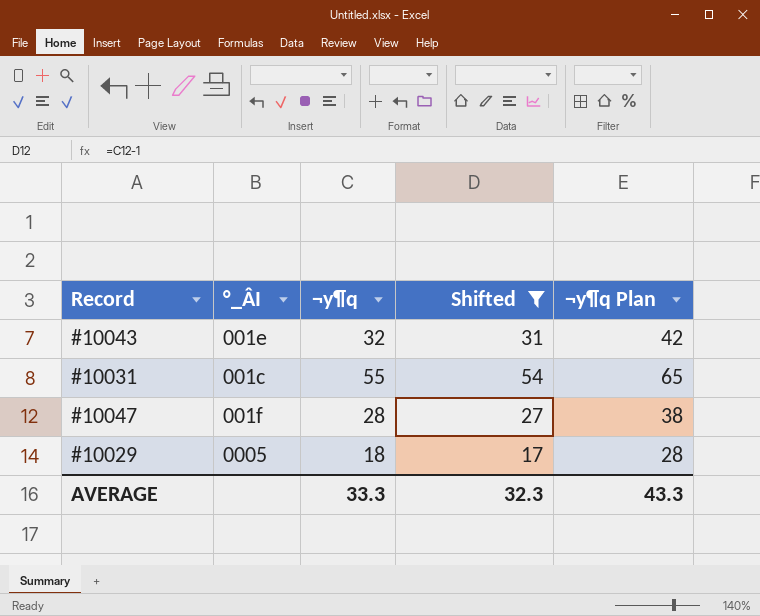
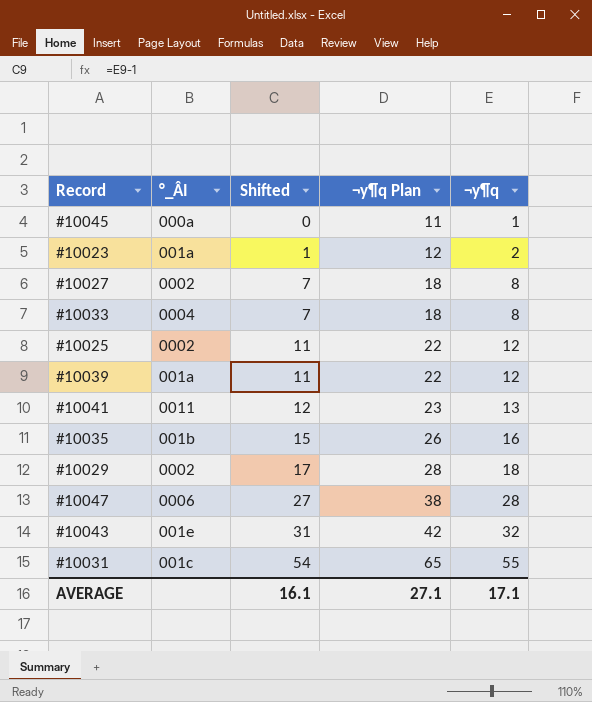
filter: Shifted >= 17 -> none
row order: none -> Shifted ascending
column ¬y¶q | position: 3 -> 5
#10029 | °_ÂI: 0005 -> 0002
#10047 | °_ÂI: 001f -> 0006
AVERAGE | Shifted: 32.3 -> 16.1
AVERAGE | ¬y¶q Plan: 43.3 -> 27.1
AVERAGE | ¬y¶q: 33.3 -> 17.1

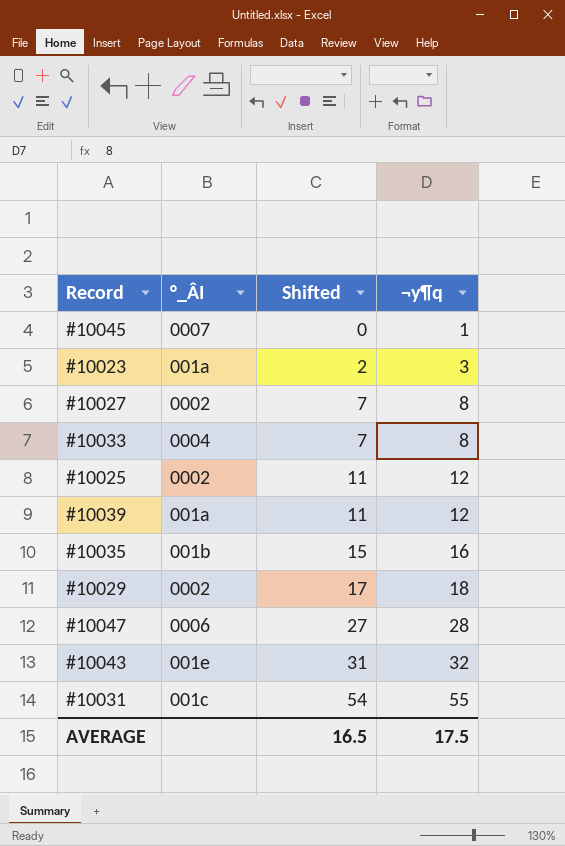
column ¬y¶q Plan | formula: [¬y¶q] + 10 -> none
row #10041: 0011 | 12 | 23 | 13 -> none
#10045 | °_ÂI: 000a -> 0007
#10023 | Shifted: 1 -> 2
#10023 | ¬y¶q: 2 -> 3
AVERAGE | Shifted: 16.1 -> 16.5
AVERAGE | ¬y¶q: 17.1 -> 17.5

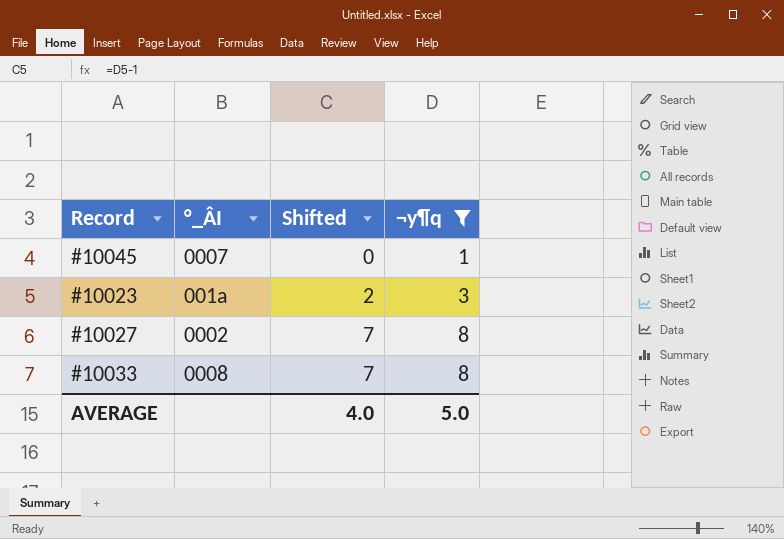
filter: none -> ¬y¶q <= 8
#10033 | °_ÂI: 0004 -> 0008
AVERAGE | Shifted: 16.5 -> 4.0
AVERAGE | ¬y¶q: 17.5 -> 5.0

